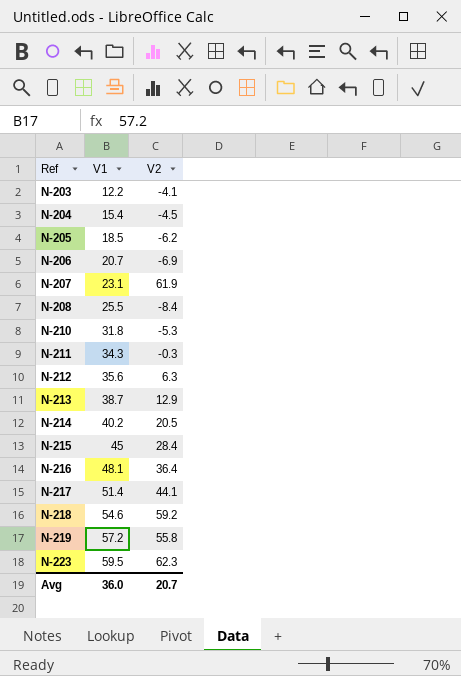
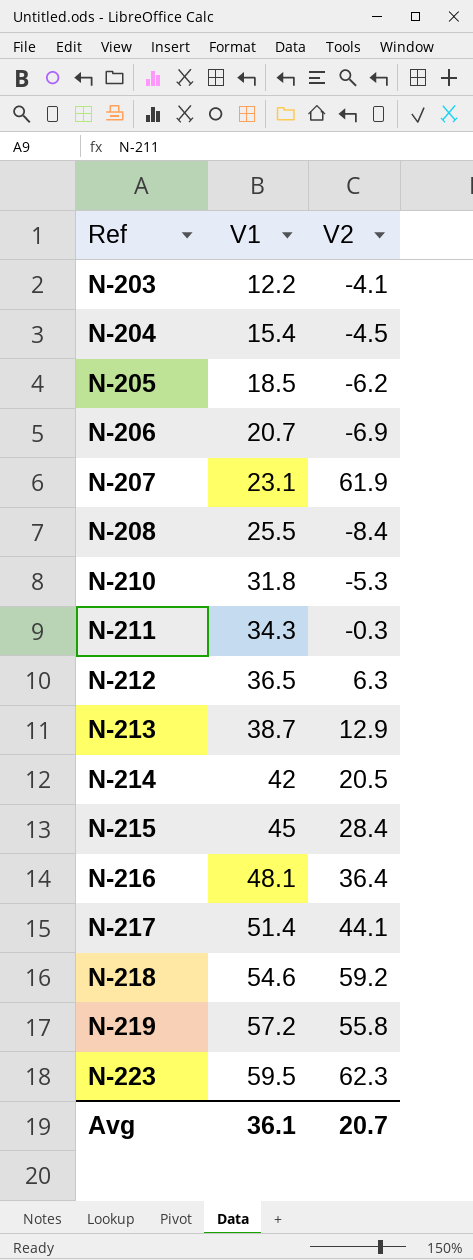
N-212 | V1: 35.6 -> 36.5
N-214 | V1: 40.2 -> 42
Avg | V1: 36.0 -> 36.1

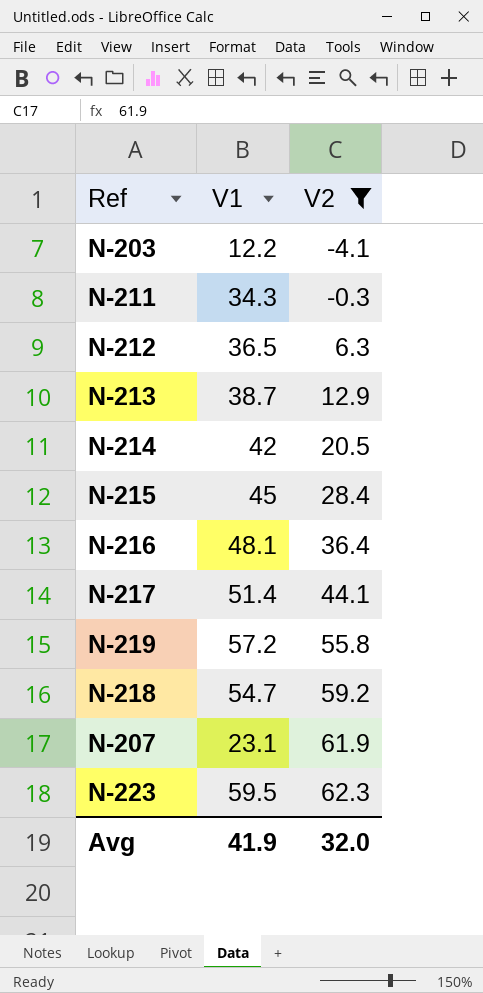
filter: none -> V2 >= -4.1
row order: Ref ascending -> V2 ascending
N-218 | V1: 54.6 -> 54.7
Avg | V1: 36.1 -> 41.9
Avg | V2: 20.7 -> 32.0

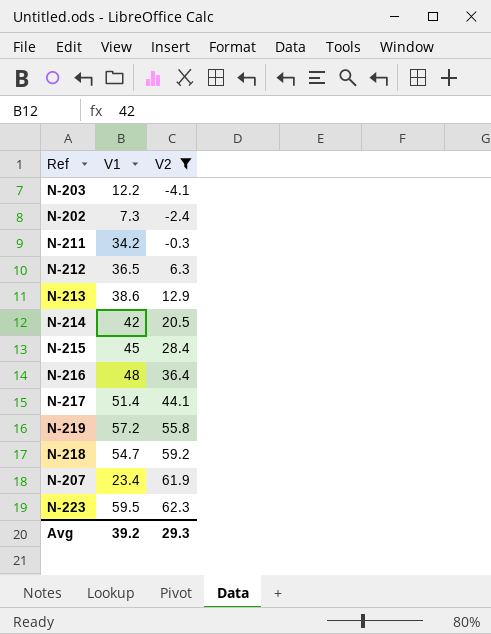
row N-202: none -> 7.3 | -2.4
N-211 | V1: 34.3 -> 34.2
N-213 | V1: 38.7 -> 38.6
N-216 | V1: 48.1 -> 48
N-207 | V1: 23.1 -> 23.4
Avg | V1: 41.9 -> 39.2
Avg | V2: 32.0 -> 29.3

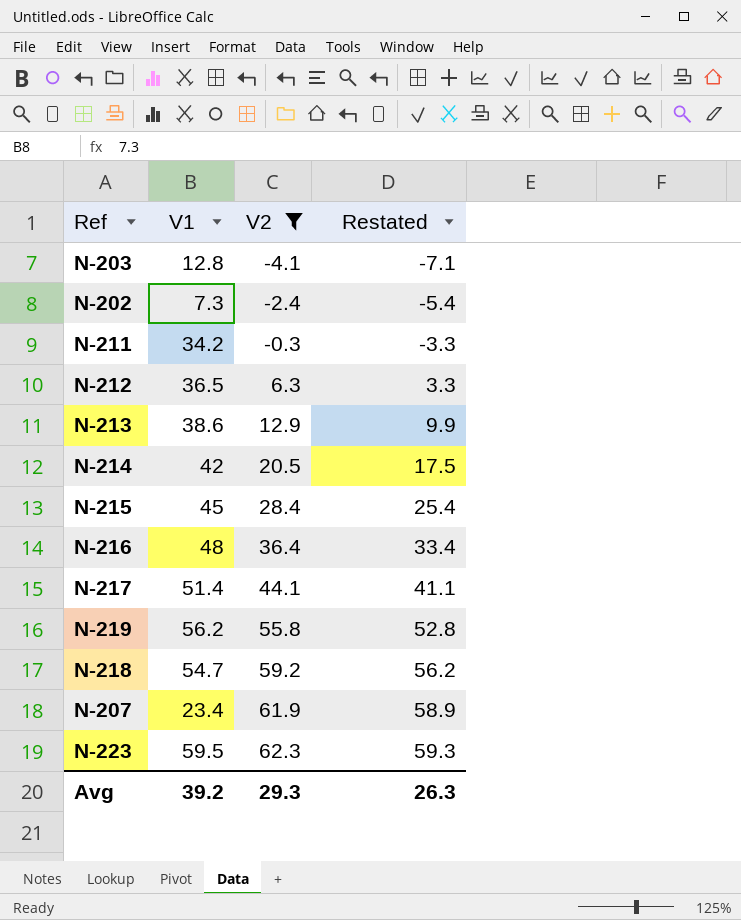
column Restated | formula: none -> [V2] - 3
N-203 | V1: 12.2 -> 12.8
N-219 | V1: 57.2 -> 56.2

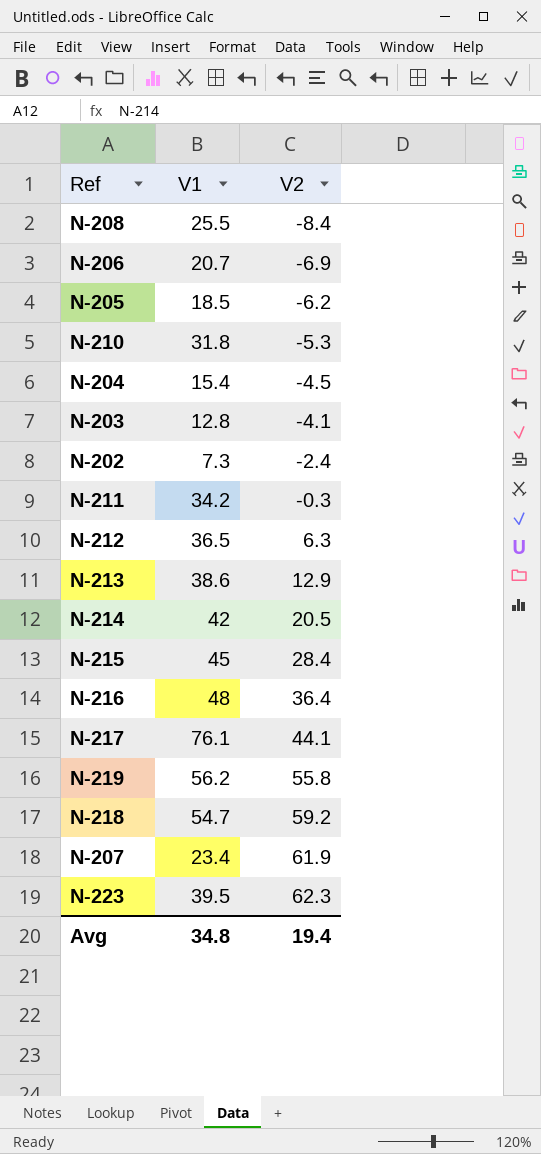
filter: V2 >= -4.1 -> none
column Restated | formula: [V2] - 3 -> none
N-217 | V1: 51.4 -> 76.1
N-223 | V1: 59.5 -> 39.5
Avg | V1: 39.2 -> 34.8
Avg | V2: 29.3 -> 19.4

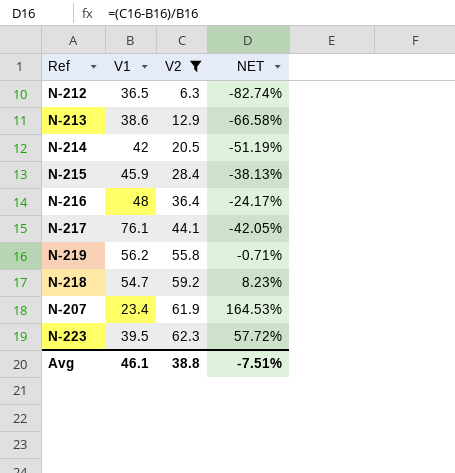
filter: none -> V2 >= 6.3
column NET | formula: none -> ([V2] - [V1]) / [V1]
N-215 | V1: 45 -> 45.9
Avg | V1: 34.8 -> 46.1
Avg | V2: 19.4 -> 38.8

